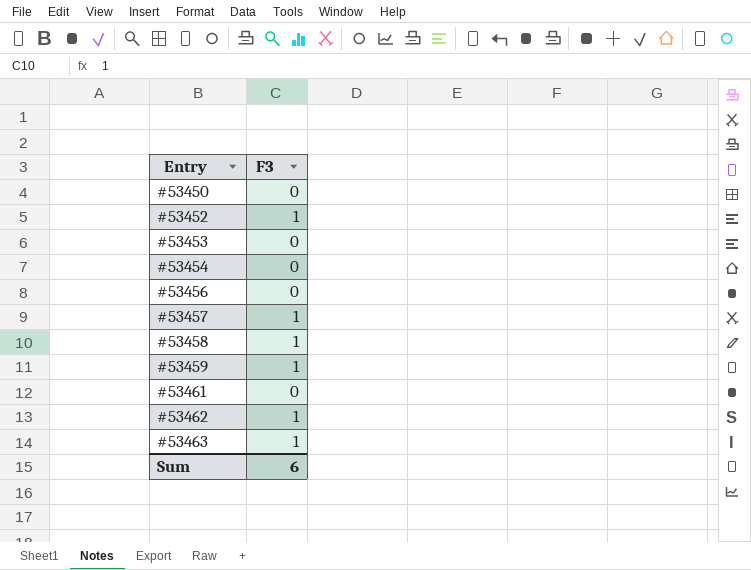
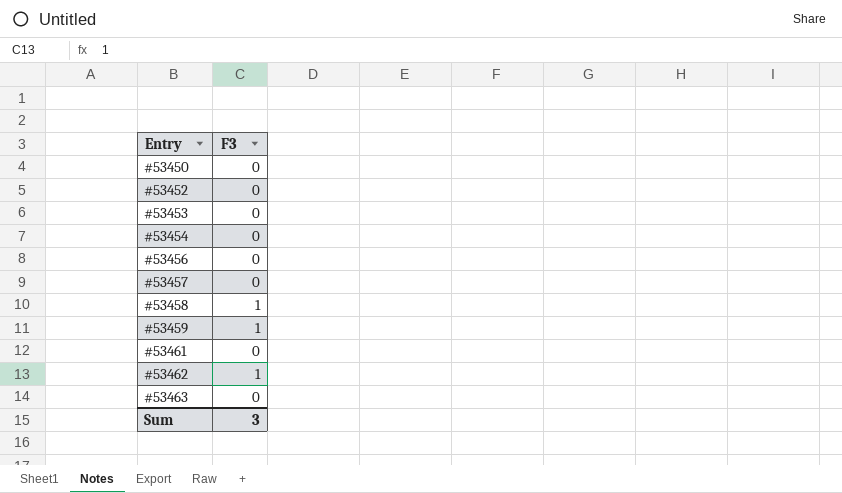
#53452 | F3: 1 -> 0
#53457 | F3: 1 -> 0
#53463 | F3: 1 -> 0
Sum | F3: 6 -> 3

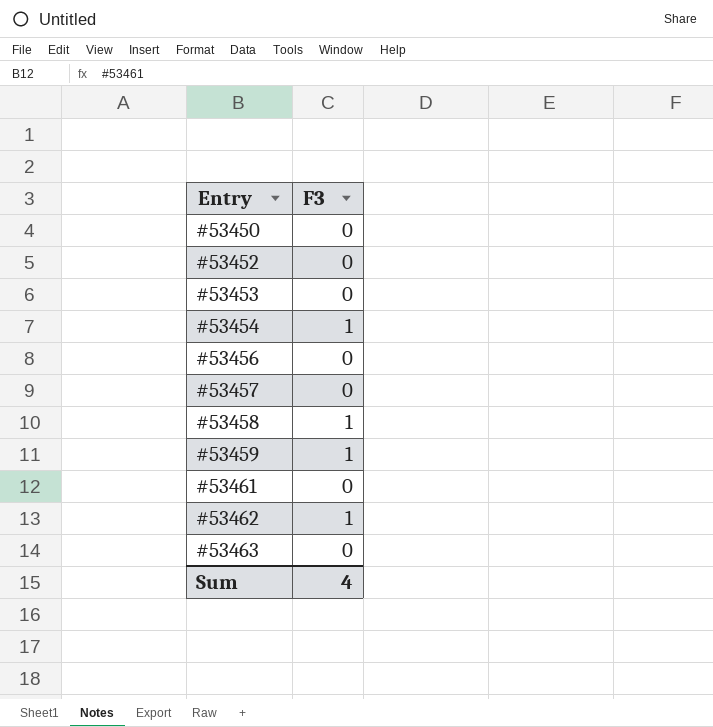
#53454 | F3: 0 -> 1
Sum | F3: 3 -> 4

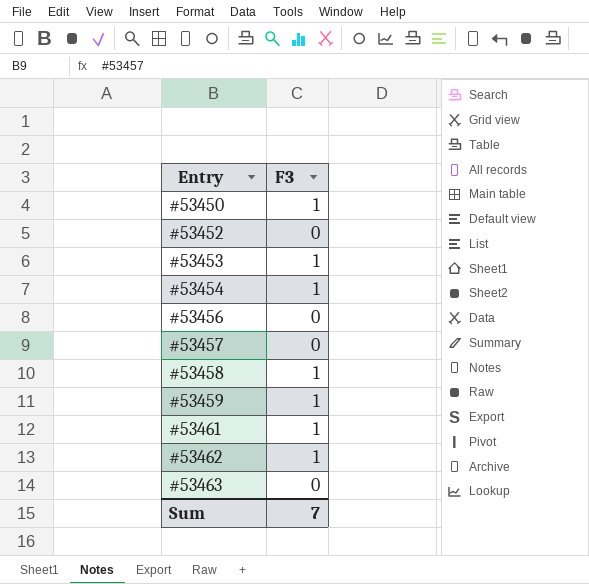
#53450 | F3: 0 -> 1
#53453 | F3: 0 -> 1
#53461 | F3: 0 -> 1
Sum | F3: 4 -> 7

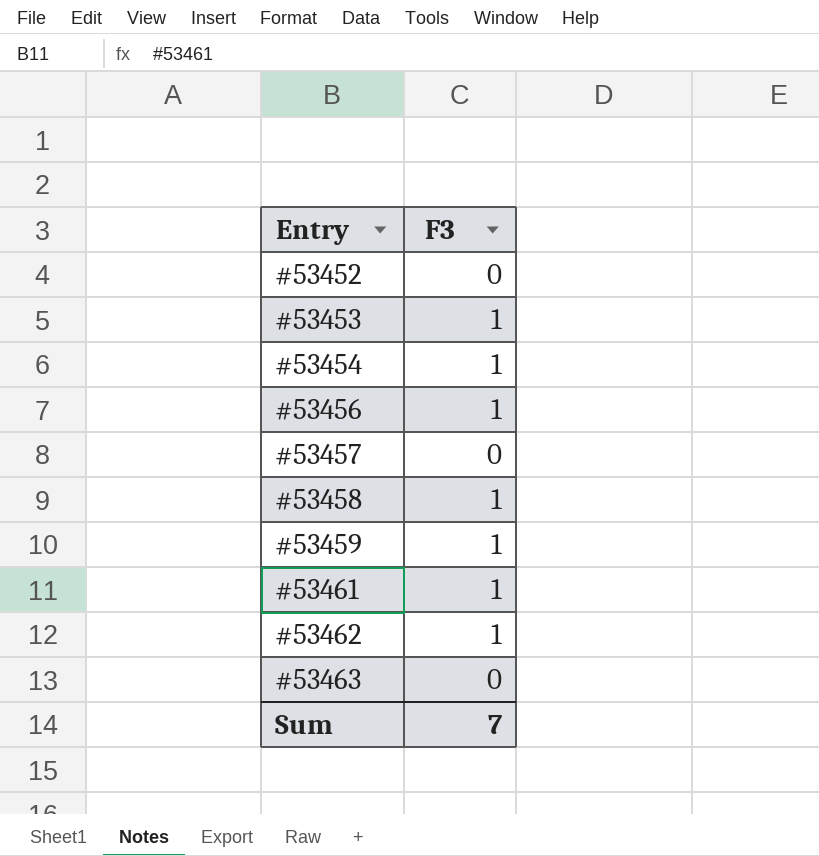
row #53450: 1 -> none
#53456 | F3: 0 -> 1

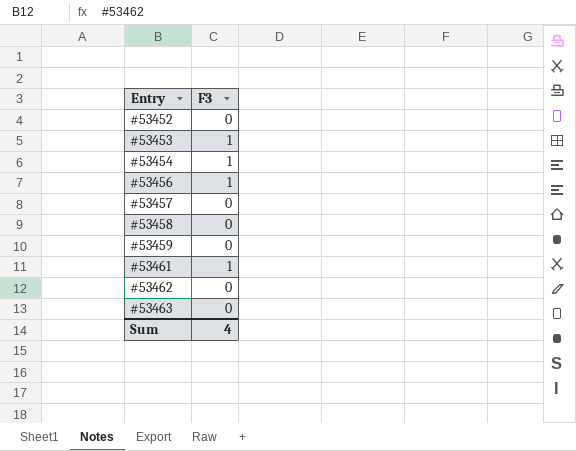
#53458 | F3: 1 -> 0
#53459 | F3: 1 -> 0
#53462 | F3: 1 -> 0
Sum | F3: 7 -> 4

